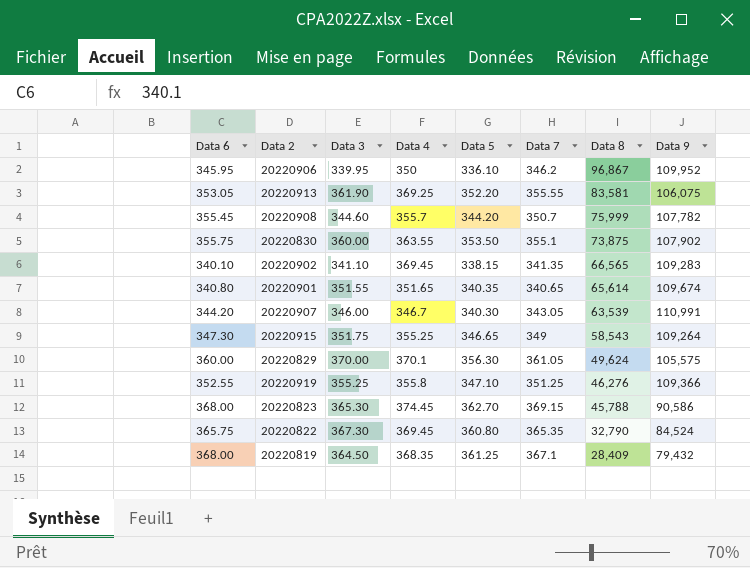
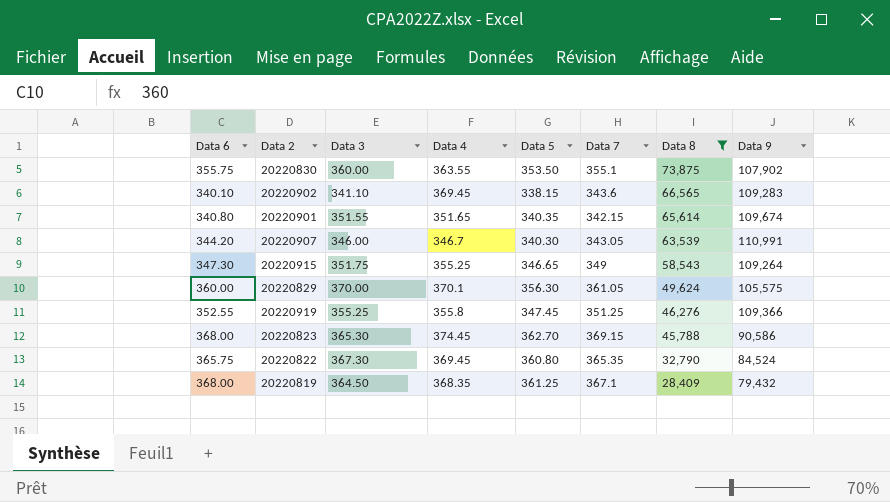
filter: none -> Data 8 <= 73,875
20220902 | Data 7: 341.35 -> 343.6
20220901 | Data 7: 340.65 -> 342.15
20220919 | Data 5: 347.10 -> 347.45

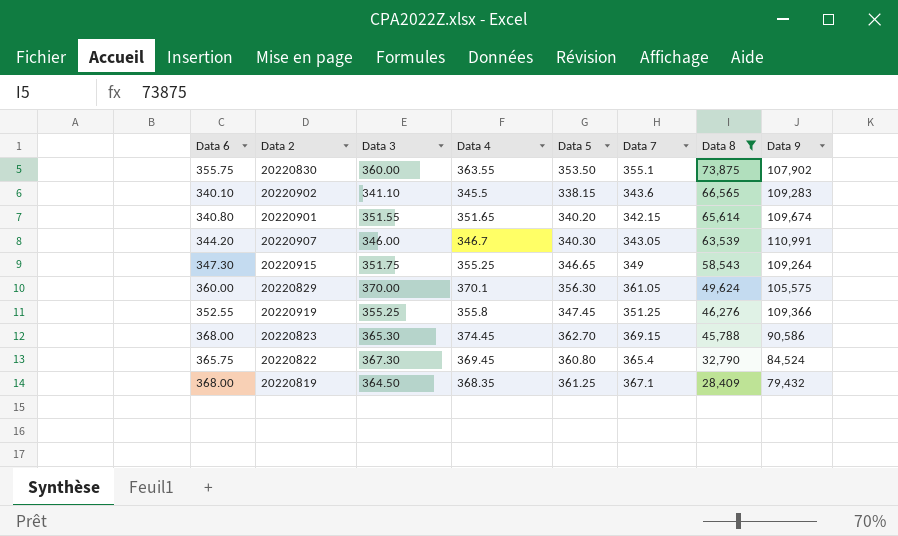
20220902 | Data 4: 369.45 -> 345.5
20220901 | Data 5: 340.35 -> 340.20
20220822 | Data 7: 365.35 -> 365.4

